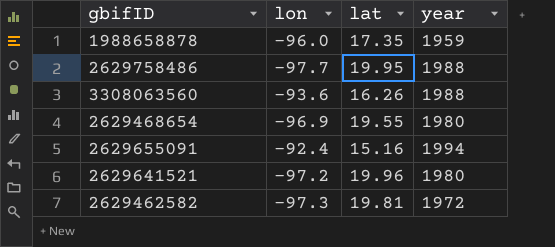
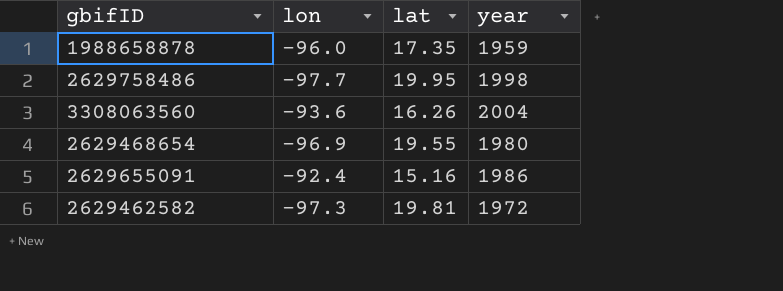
row 2629641521: -97.2 | 19.96 | 1980 -> none
2629758486 | year: 1988 -> 1998
3308063560 | year: 1988 -> 2004
2629655091 | year: 1994 -> 1986

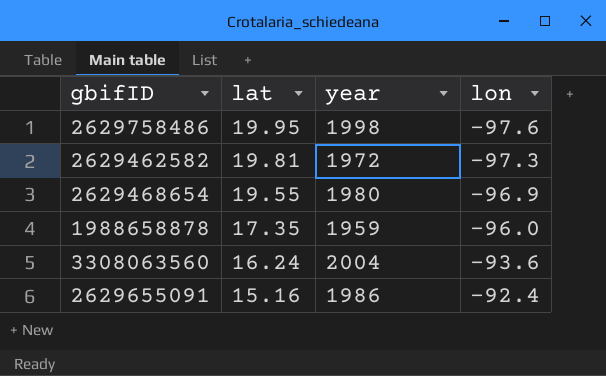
row order: none -> lat descending
column lon | position: 2 -> 4
2629758486 | lon: -97.7 -> -97.6
3308063560 | lat: 16.26 -> 16.24

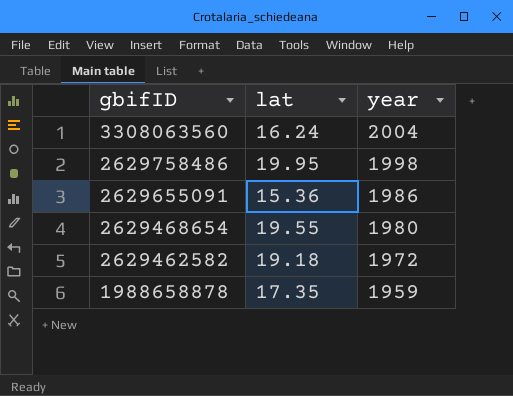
row order: lat descending -> gbifID descending
column lon | position: 4 -> none
2629655091 | lat: 15.16 -> 15.36
2629462582 | lat: 19.81 -> 19.18

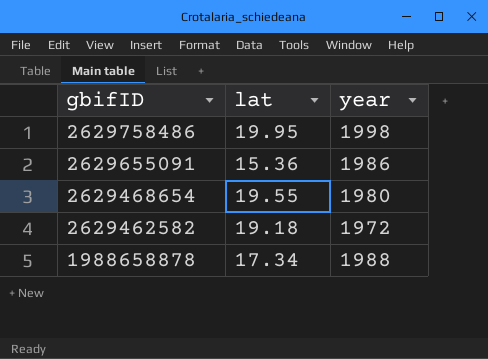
row 3308063560: 16.24 | 2004 -> none
1988658878 | lat: 17.35 -> 17.34
1988658878 | year: 1959 -> 1988

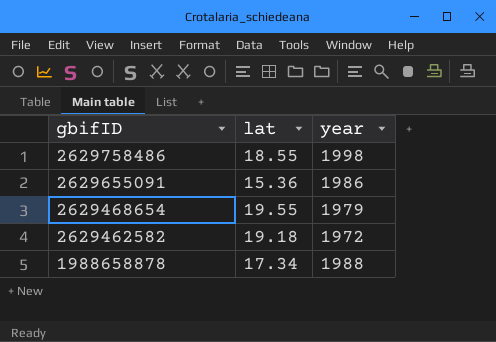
2629758486 | lat: 19.95 -> 18.55
2629468654 | year: 1980 -> 1979

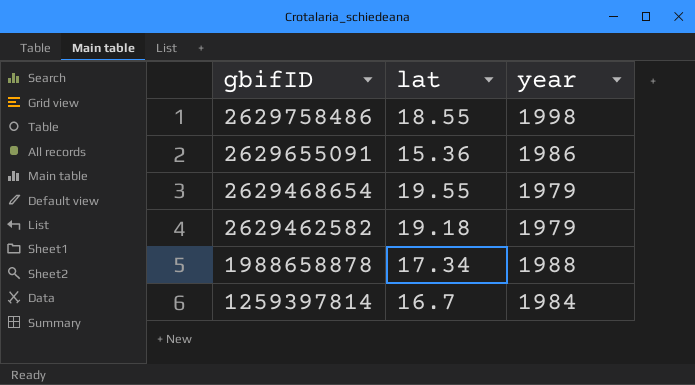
2629462582 | year: 1972 -> 1979
row 1259397814: none -> 16.7 | 1984

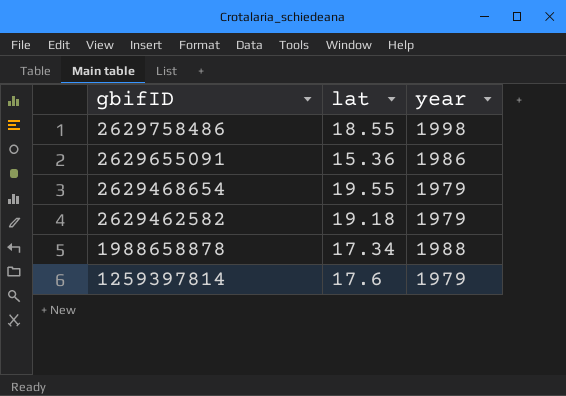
1259397814 | lat: 16.7 -> 17.6
1259397814 | year: 1984 -> 1979

